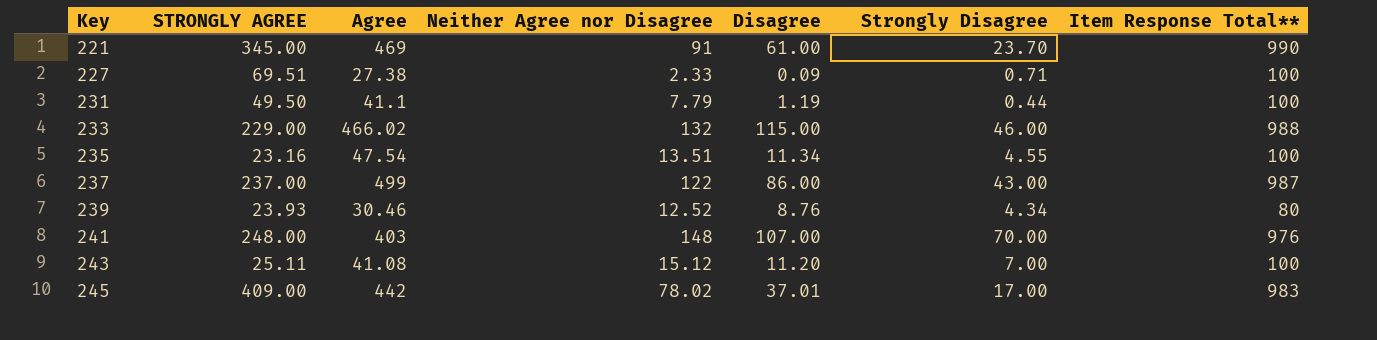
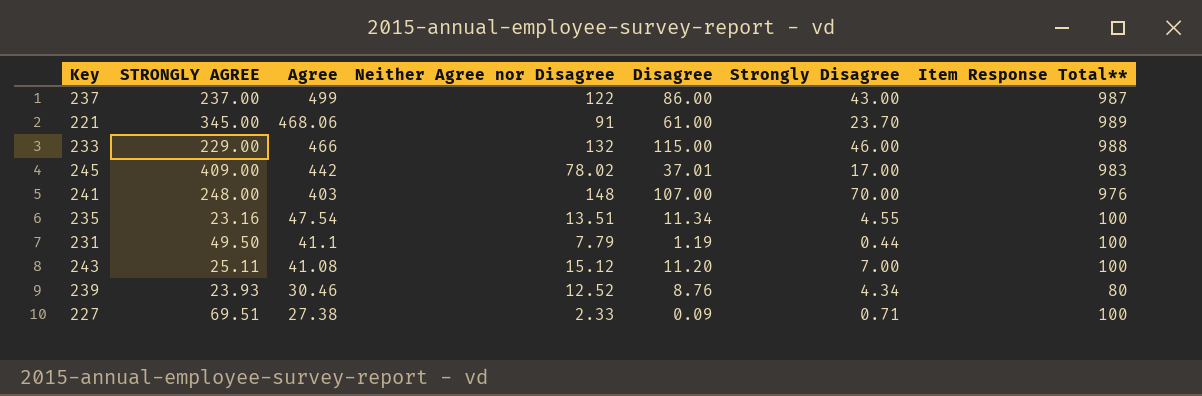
row order: Key ascending -> Agree descending
221 | Agree: 469 -> 468.06
221 | Item Response Total**: 990 -> 989
233 | Agree: 466.02 -> 466

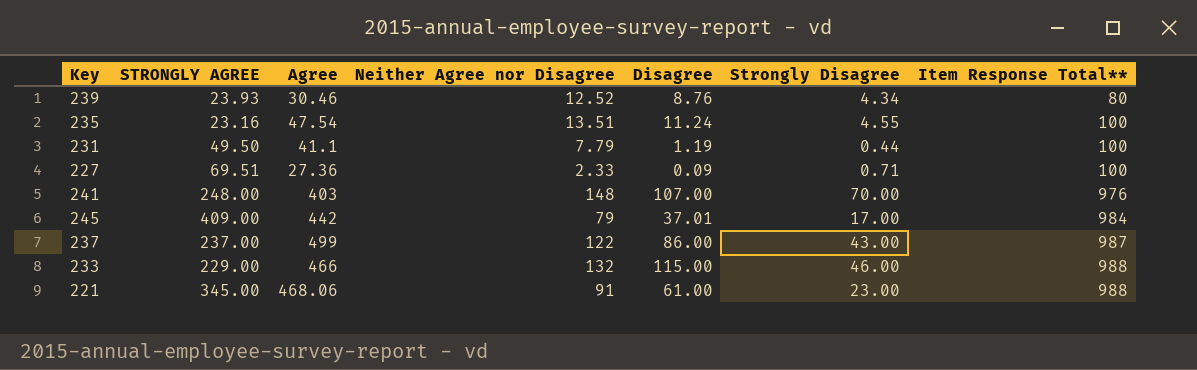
row order: Agree descending -> Item Response Total** ascending
row 243: 25.11 | 41.08 | 15.12 | 11.20 | 7.00 | 100 -> none
235 | Disagree: 11.34 -> 11.24
227 | Agree: 27.38 -> 27.36
245 | Neither Agree nor Disagree: 78.02 -> 79
245 | Item Response Total**: 983 -> 984
221 | Strongly Disagree: 23.70 -> 23.00
221 | Item Response Total**: 989 -> 988

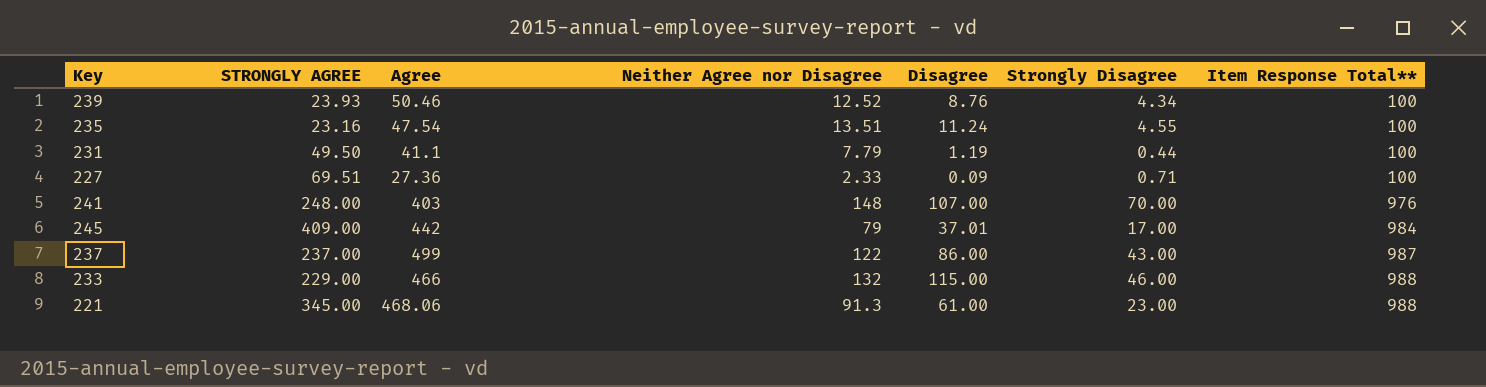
239 | Agree: 30.46 -> 50.46
239 | Item Response Total**: 80 -> 100
221 | Neither Agree nor Disagree: 91 -> 91.3

